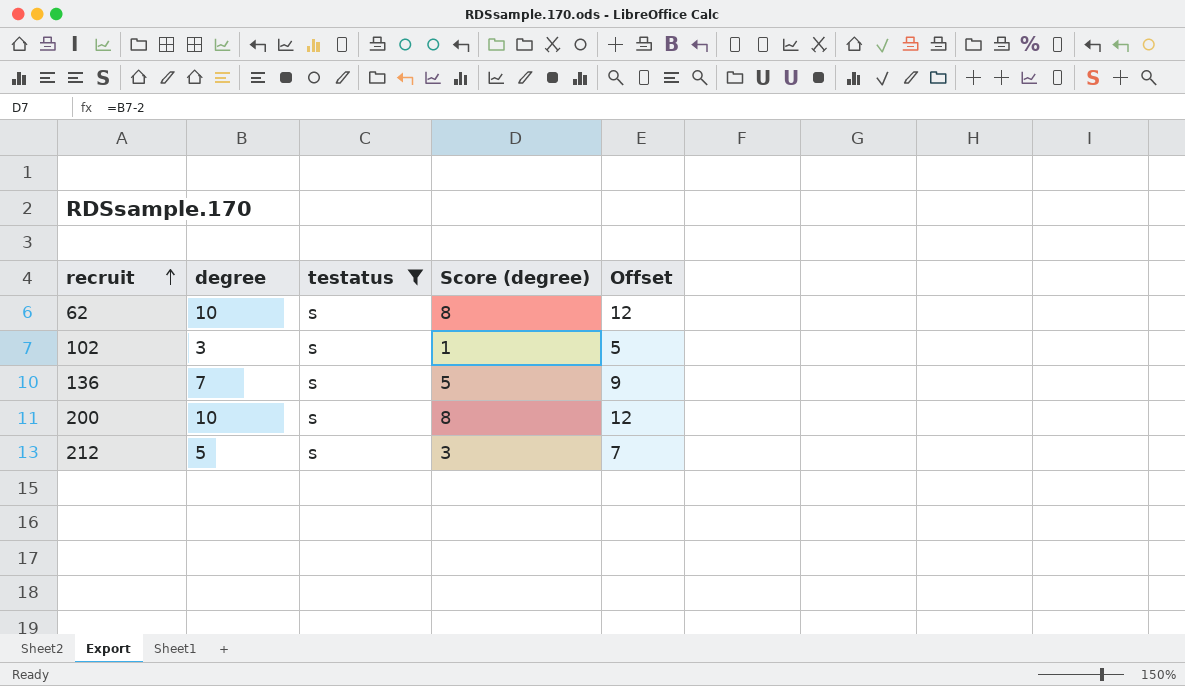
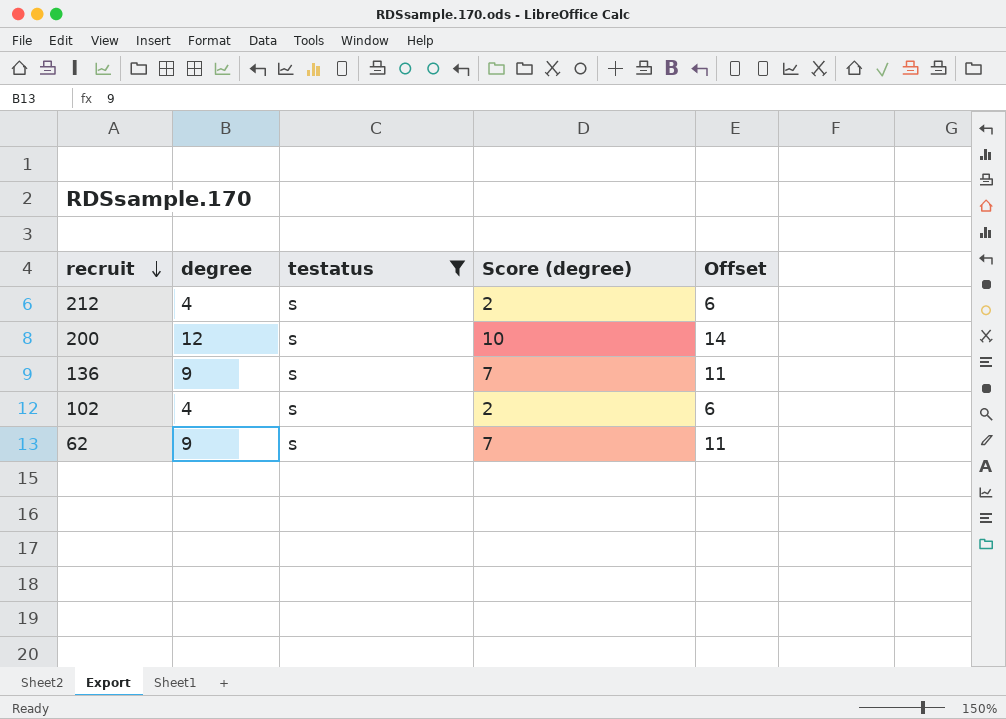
row order: recruit ascending -> recruit descending
212 | degree: 5 -> 4
212 | Score (degree): 3 -> 2
212 | Offset: 7 -> 6
200 | degree: 10 -> 12
200 | Score (degree): 8 -> 10
200 | Offset: 12 -> 14
136 | degree: 7 -> 9
136 | Score (degree): 5 -> 7
136 | Offset: 9 -> 11
102 | degree: 3 -> 4
102 | Score (degree): 1 -> 2
102 | Offset: 5 -> 6
62 | degree: 10 -> 9
62 | Score (degree): 8 -> 7
62 | Offset: 12 -> 11

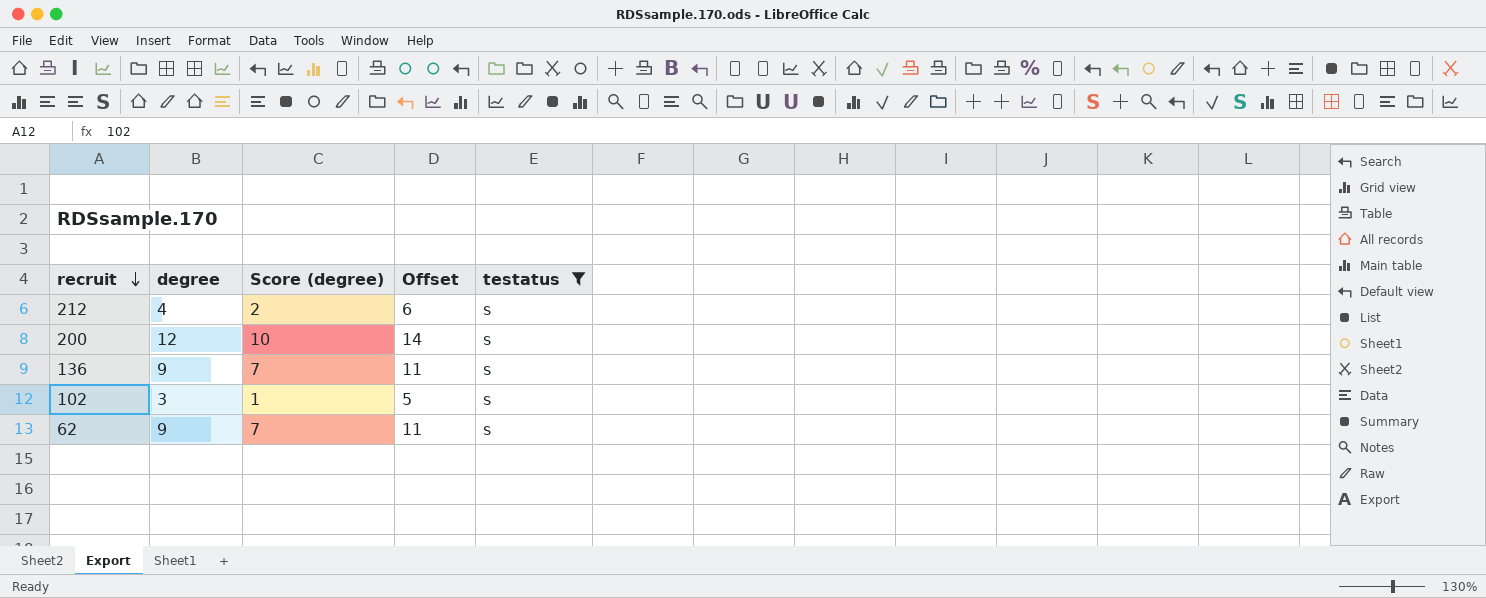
column testatus | position: 3 -> 5
102 | degree: 4 -> 3
102 | Score (degree): 2 -> 1
102 | Offset: 6 -> 5

